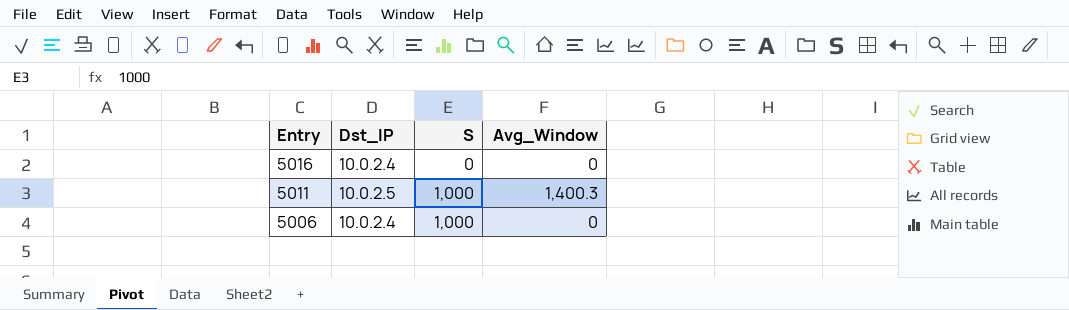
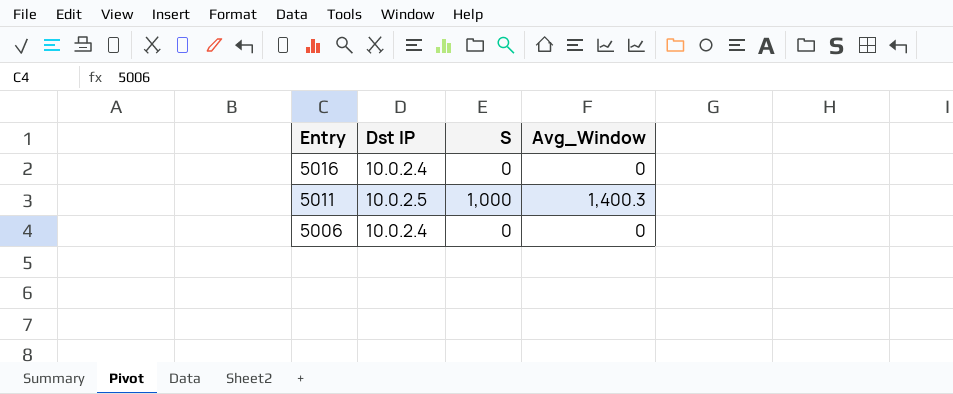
column name: Dst_IP -> Dst IP
5006 | S: 1,000 -> 0

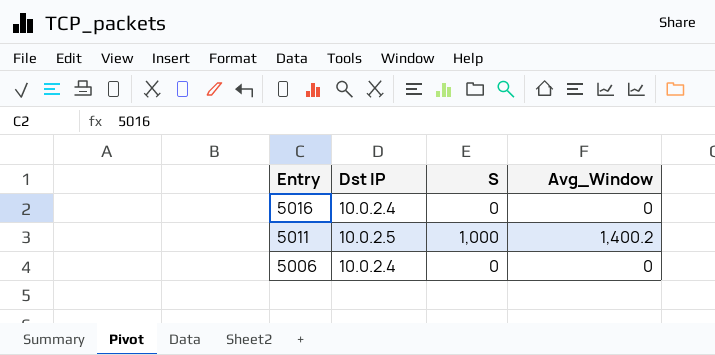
5011 | Avg_Window: 1,400.3 -> 1,400.2

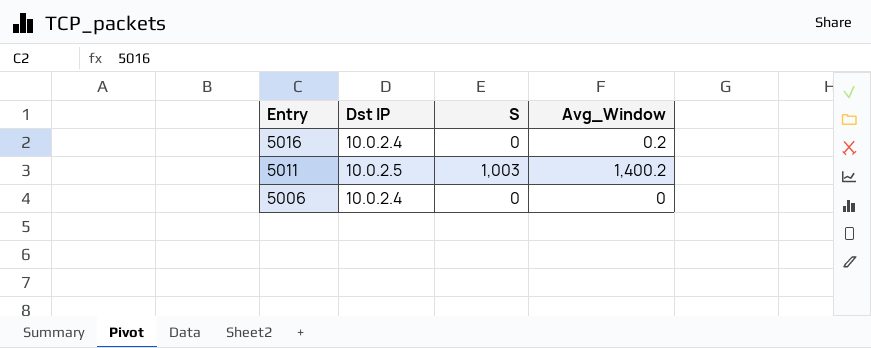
5016 | Avg_Window: 0 -> 0.2
5011 | S: 1,000 -> 1,003

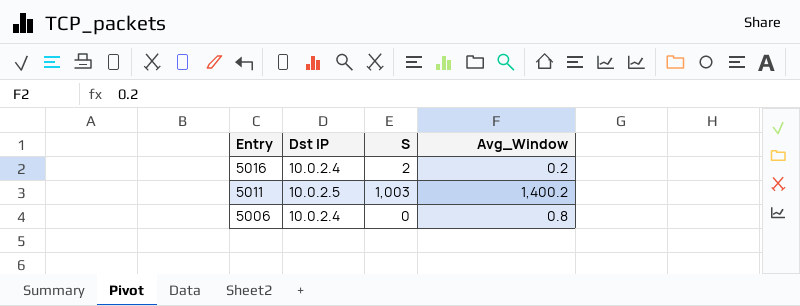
5016 | S: 0 -> 2
5006 | Avg_Window: 0 -> 0.8

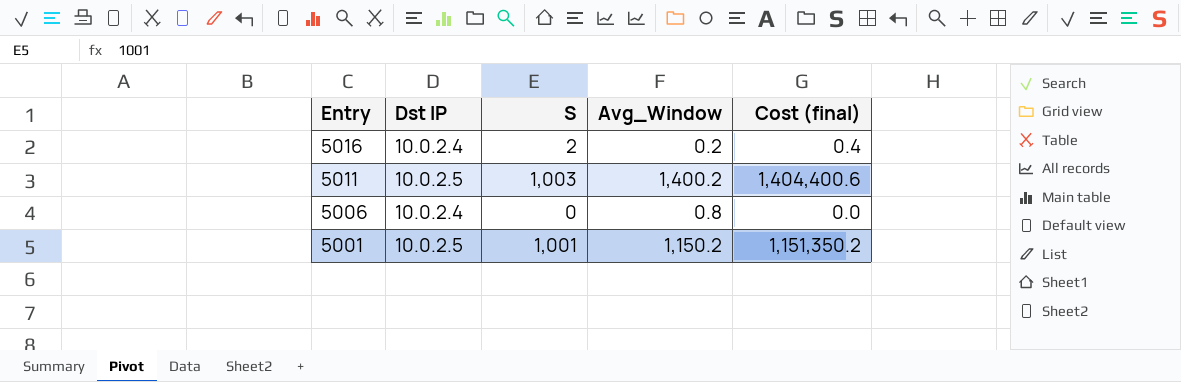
column Cost (final) | formula: none -> [S] * [Avg_Window]
row 5001: none -> 10.0.2.5 | 1,001 | 1,150.2 | 1,151,350.2

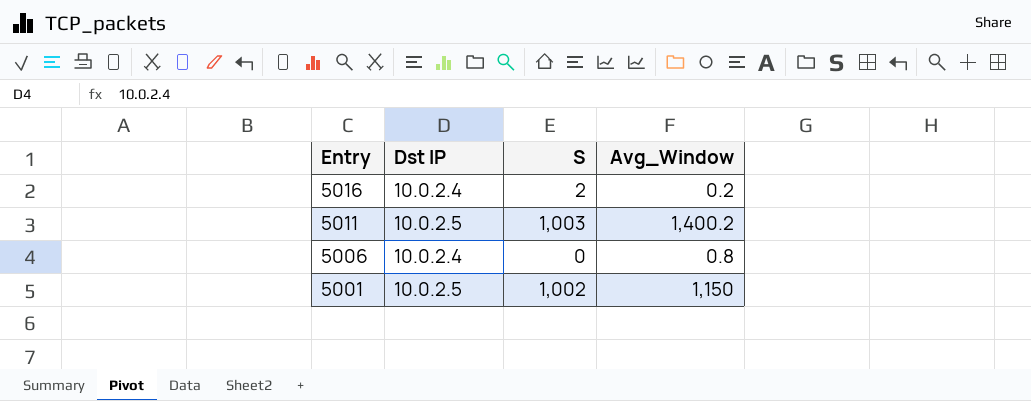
column Cost (final) | formula: [S] * [Avg_Window] -> none
5001 | S: 1,001 -> 1,002
5001 | Avg_Window: 1,150.2 -> 1,150

